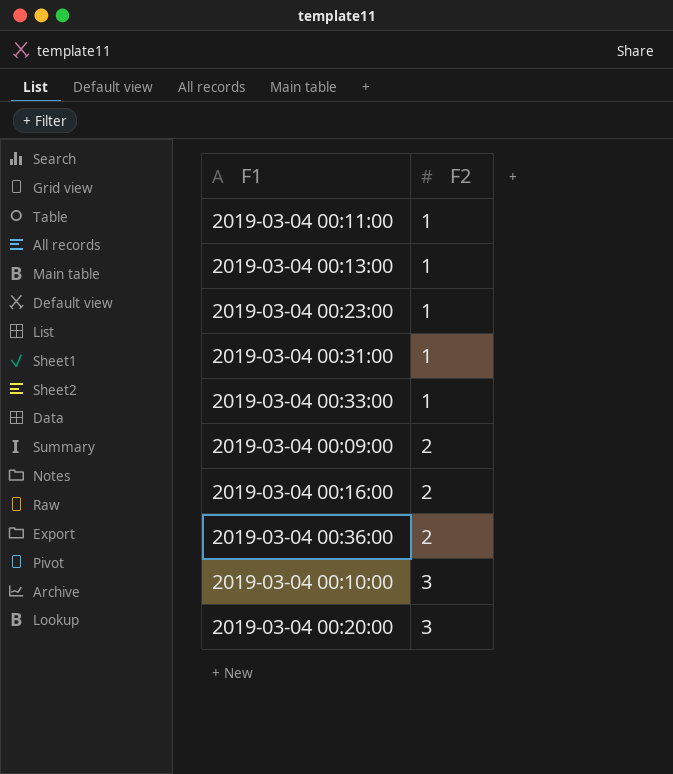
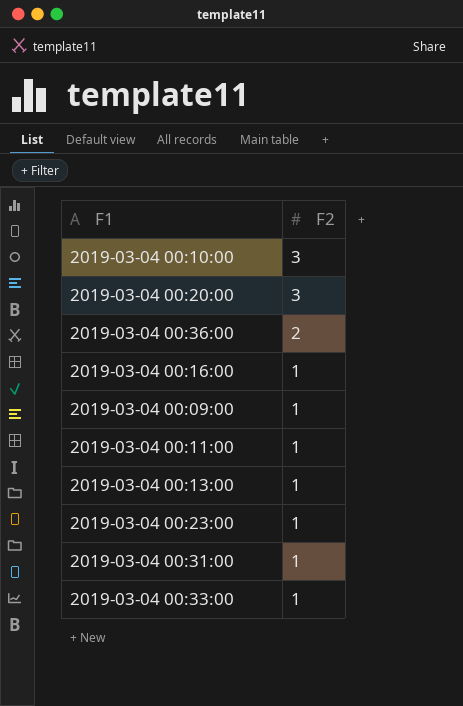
row order: F2 ascending -> F2 descending
2019-03-04 00:16:00 | F2: 2 -> 1
2019-03-04 00:09:00 | F2: 2 -> 1

